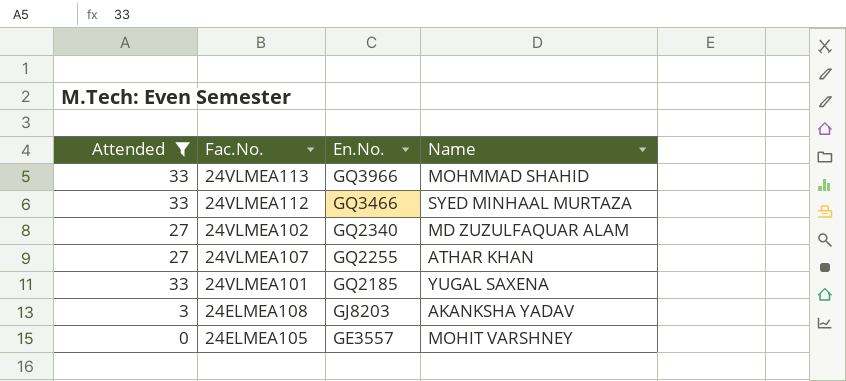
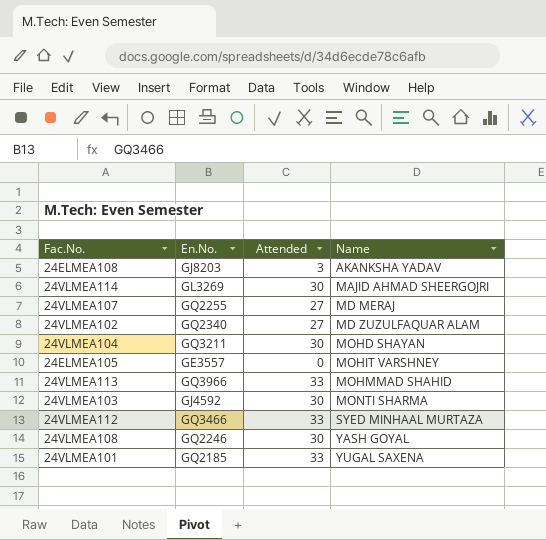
filter: Attended != 30 -> none
row order: En.No. descending -> Name ascending
column Attended | position: 1 -> 3
24VLMEA107 | Name: ATHAR KHAN -> MD MERAJ

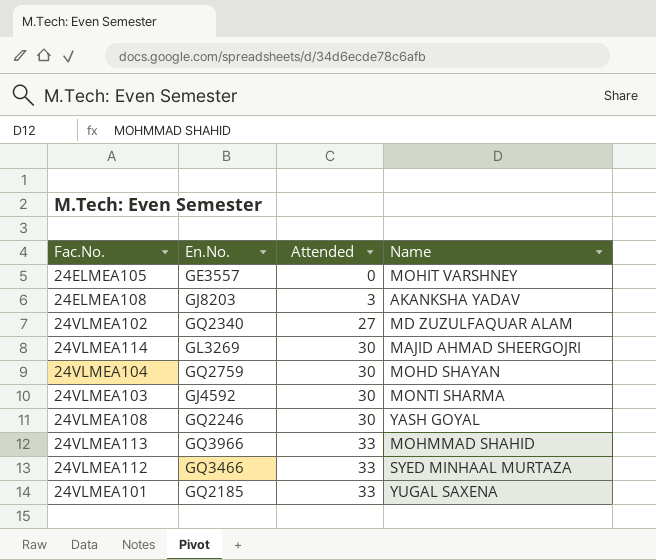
row order: Name ascending -> Attended ascending
row 24VLMEA107: GQ2255 | 27 | MD MERAJ -> none
24VLMEA104 | En.No.: GQ3211 -> GQ2759

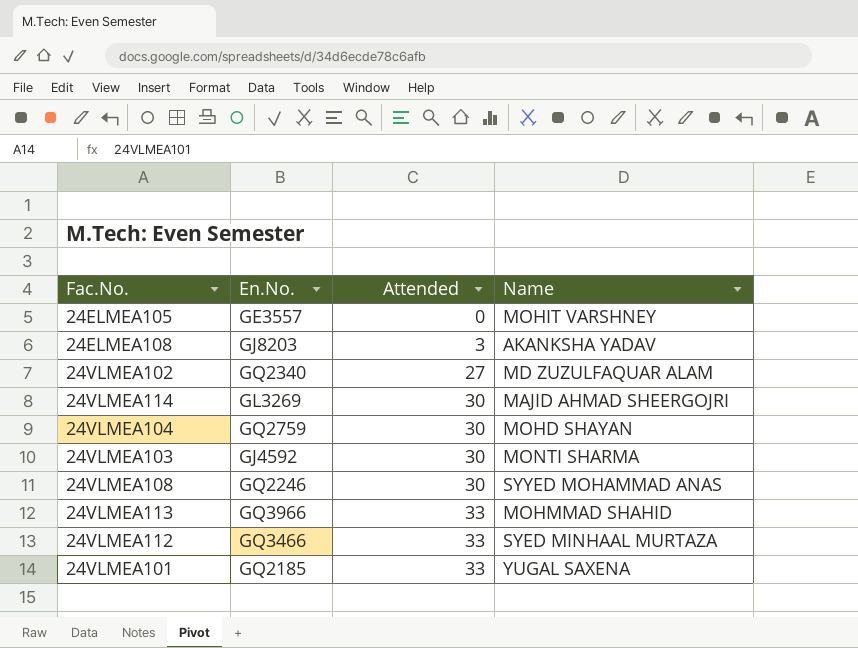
24VLMEA108 | Name: YASH GOYAL -> SYYED MOHAMMAD ANAS

